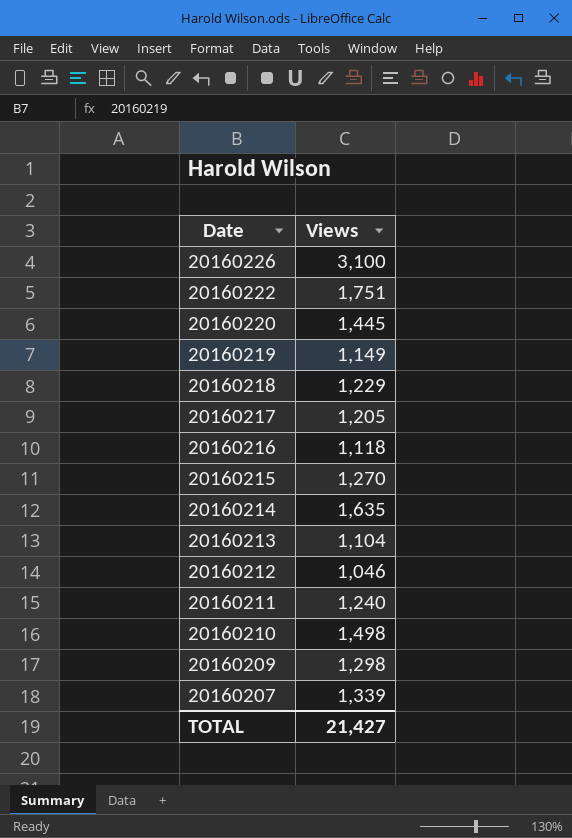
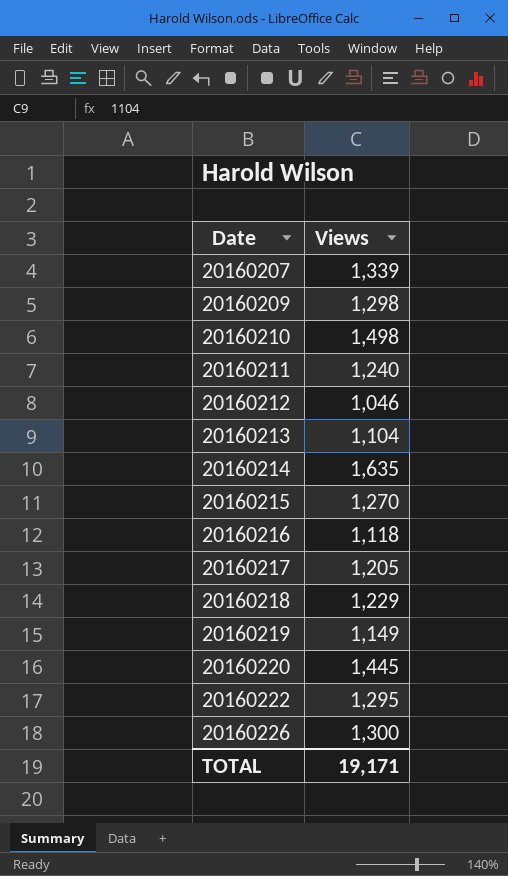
row order: Date descending -> Date ascending
20160222 | Views: 1,751 -> 1,295
20160226 | Views: 3,100 -> 1,300
TOTAL | Views: 21,427 -> 19,171

